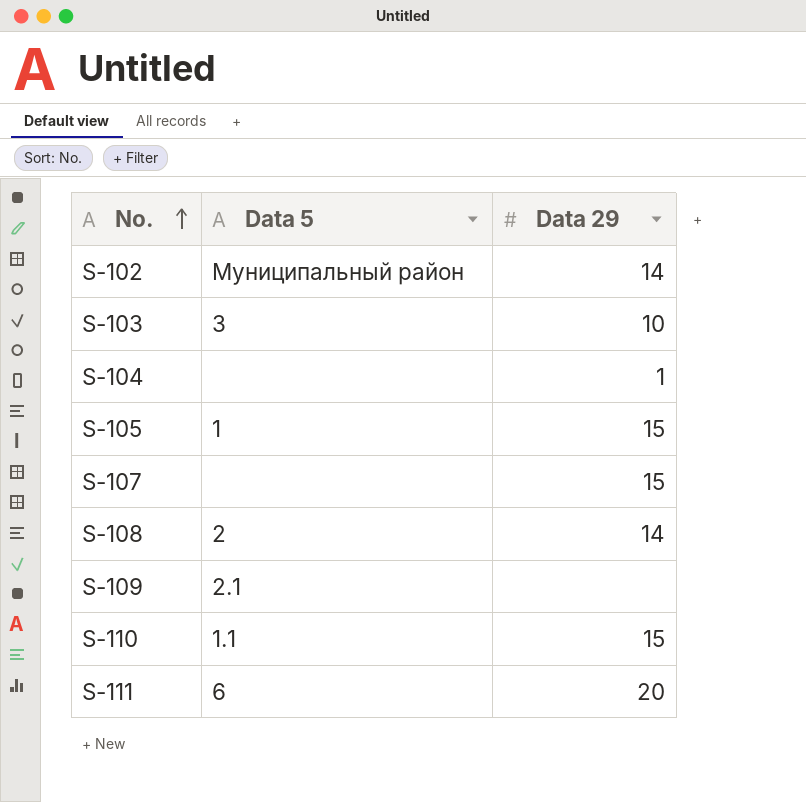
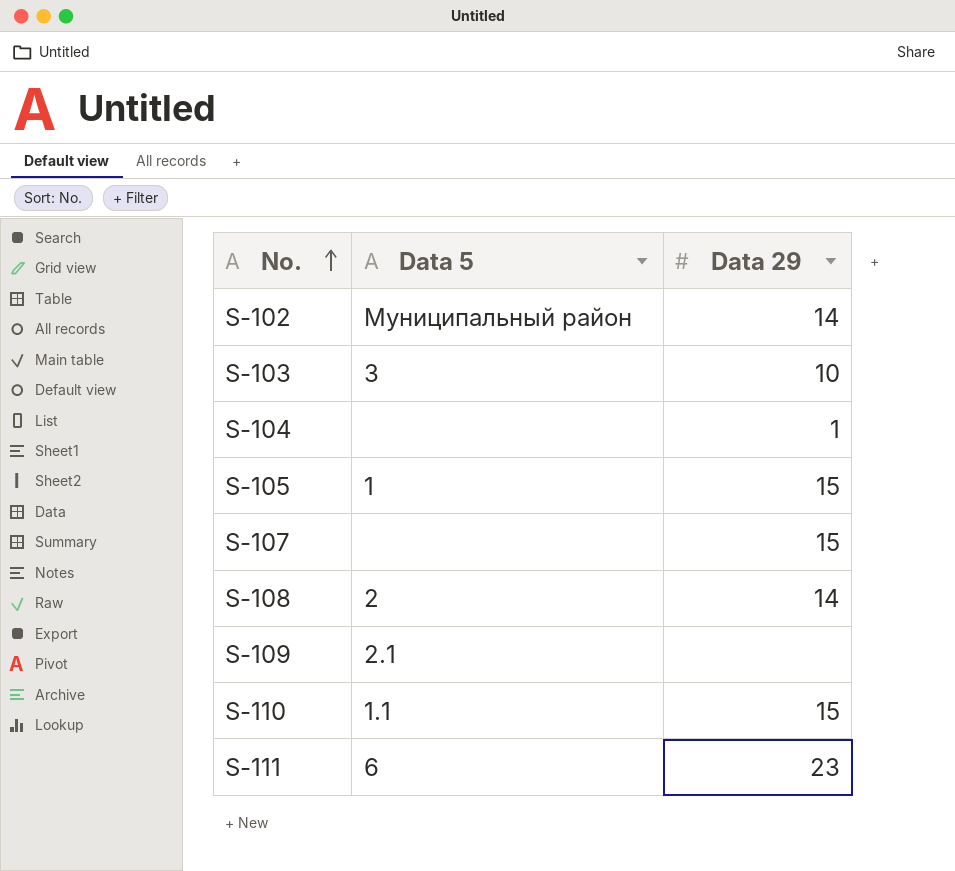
S-111 | Data 29: 20 -> 23

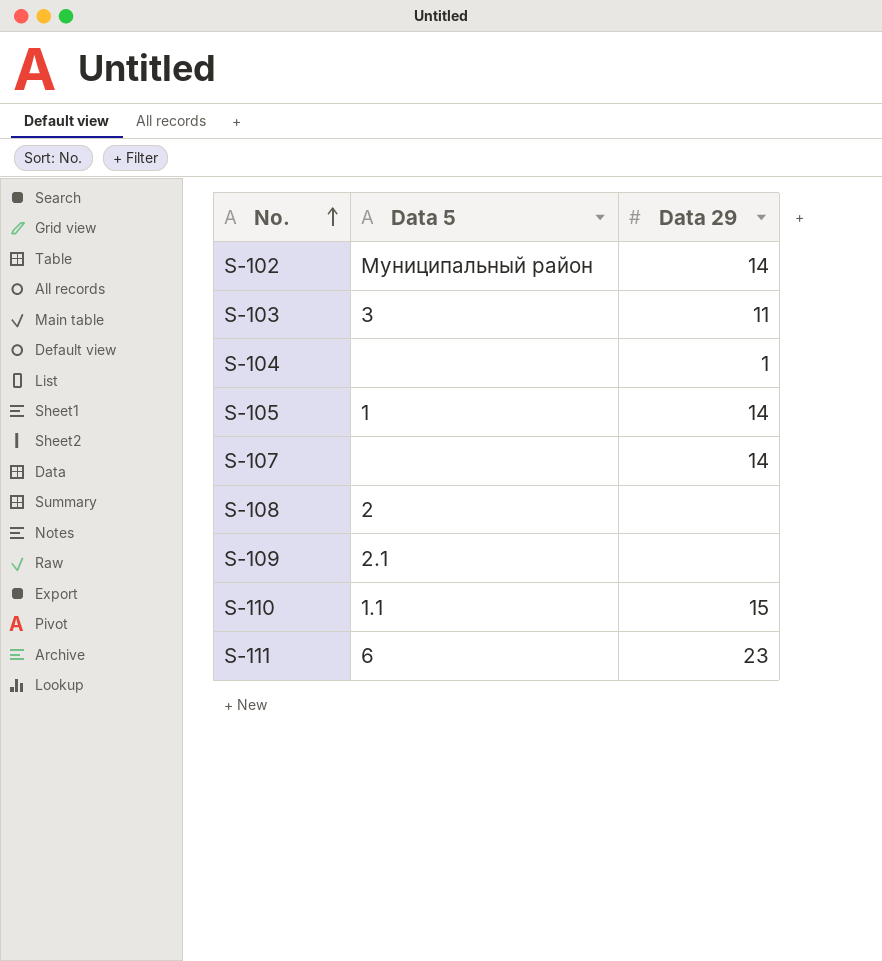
S-103 | Data 29: 10 -> 11
S-105 | Data 29: 15 -> 14
S-107 | Data 29: 15 -> 14
S-108 | Data 29: 14 -> none

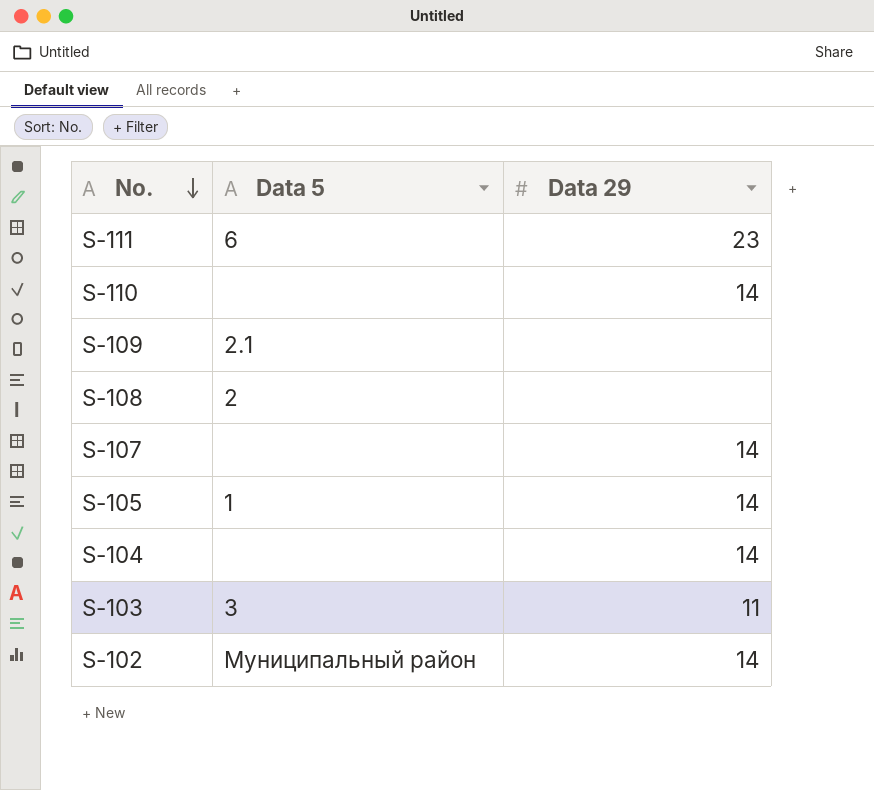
row order: No. ascending -> No. descending
S-110 | Data 5: 1.1 -> none
S-110 | Data 29: 15 -> 14
S-104 | Data 29: 1 -> 14

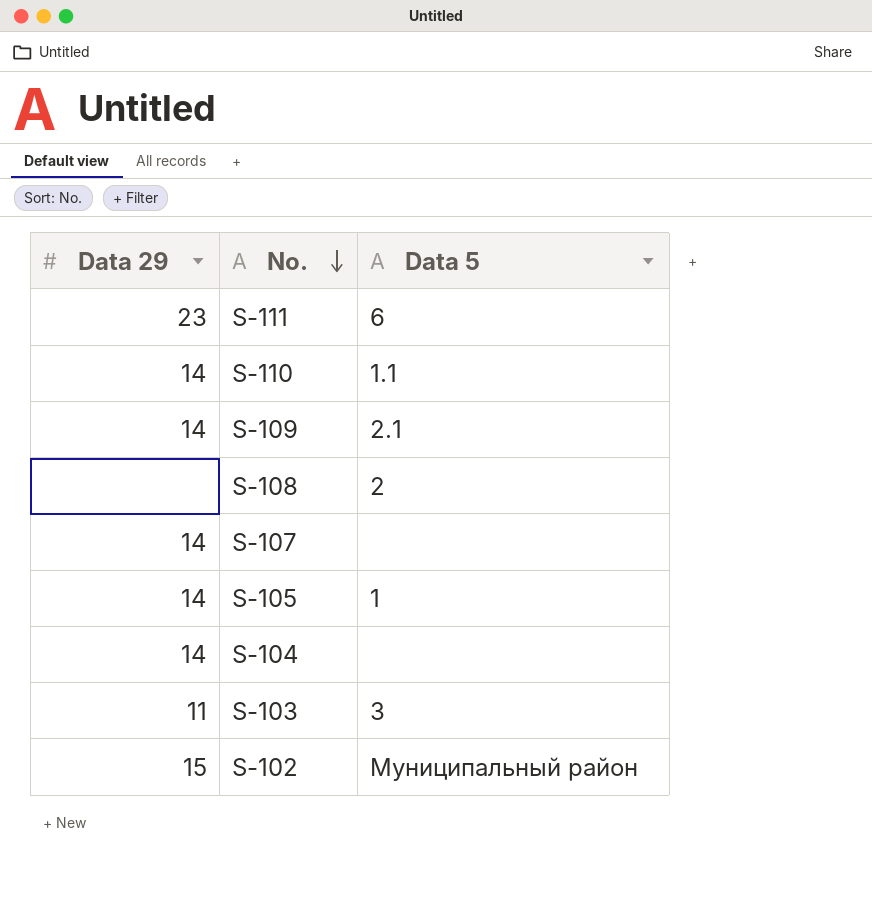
column Data 29 | position: 3 -> 1
S-110 | Data 5: none -> 1.1
S-109 | Data 29: none -> 14
S-102 | Data 29: 14 -> 15

